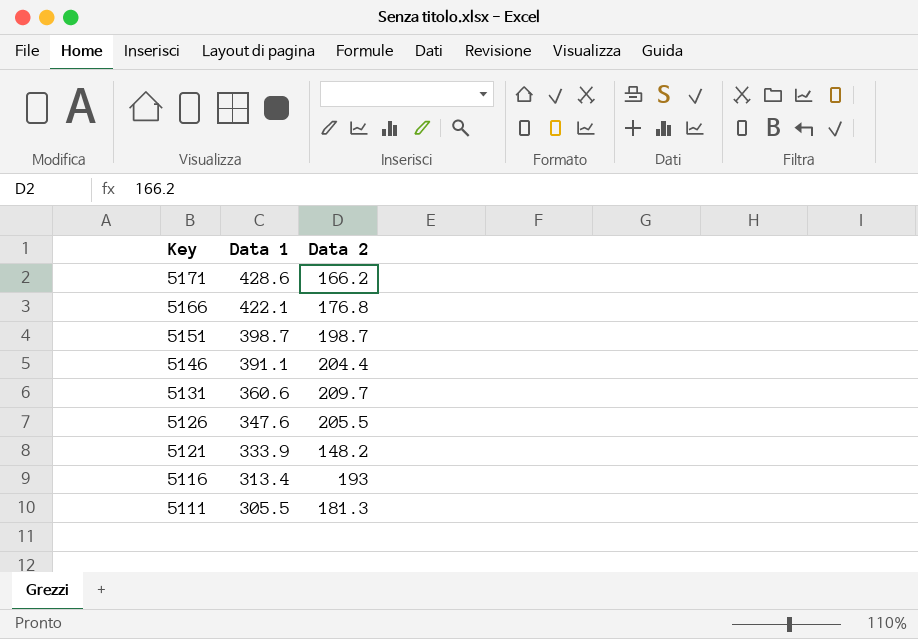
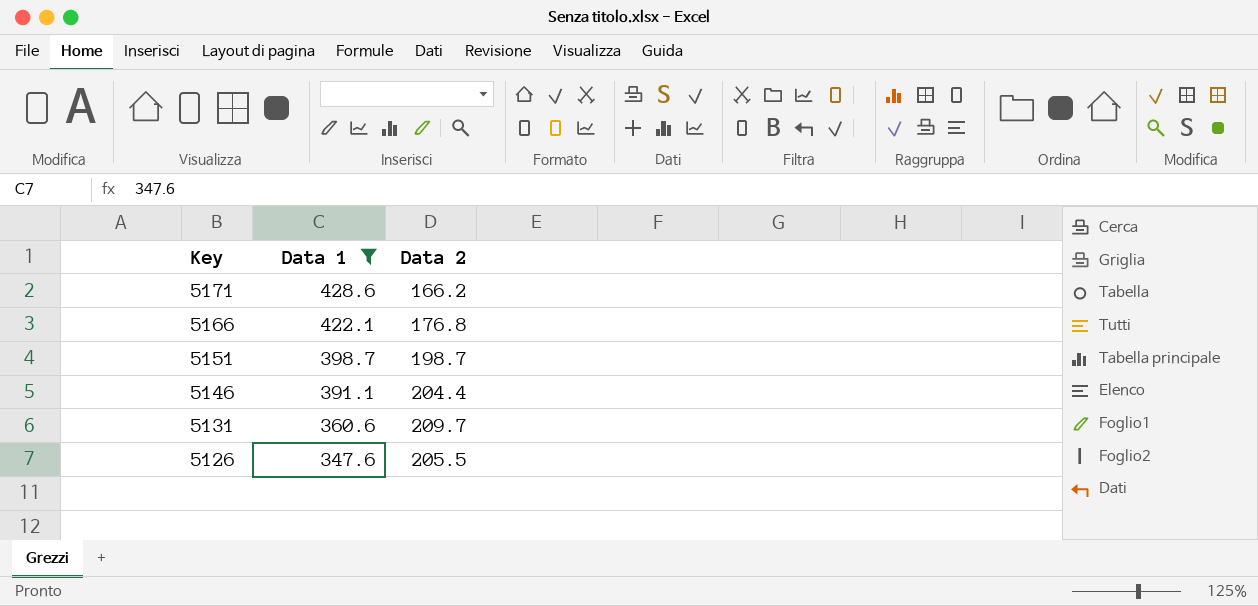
filter: none -> Data 1 >= 347.6

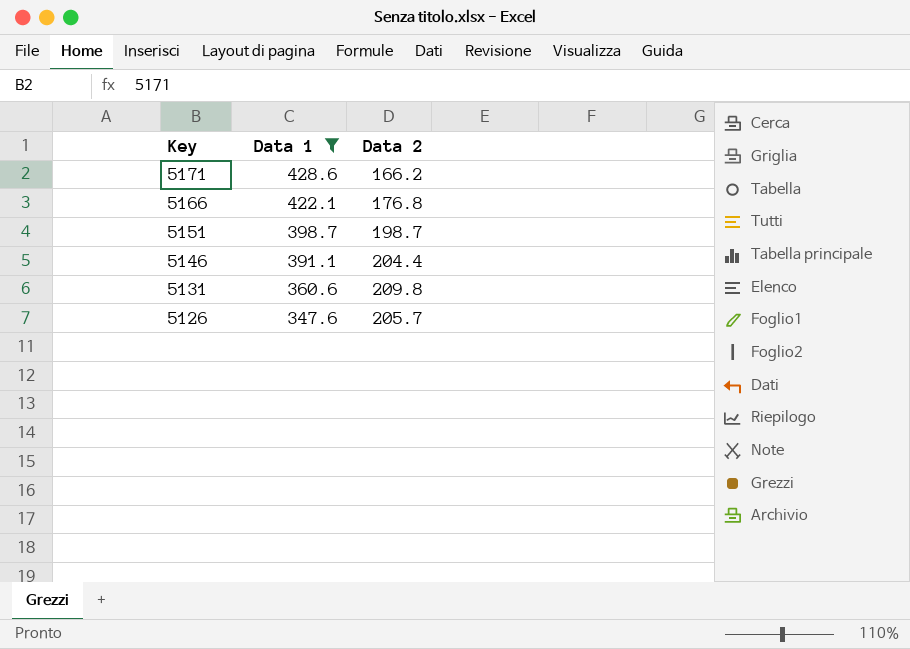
5131 | Data 2: 209.7 -> 209.8
5126 | Data 2: 205.5 -> 205.7

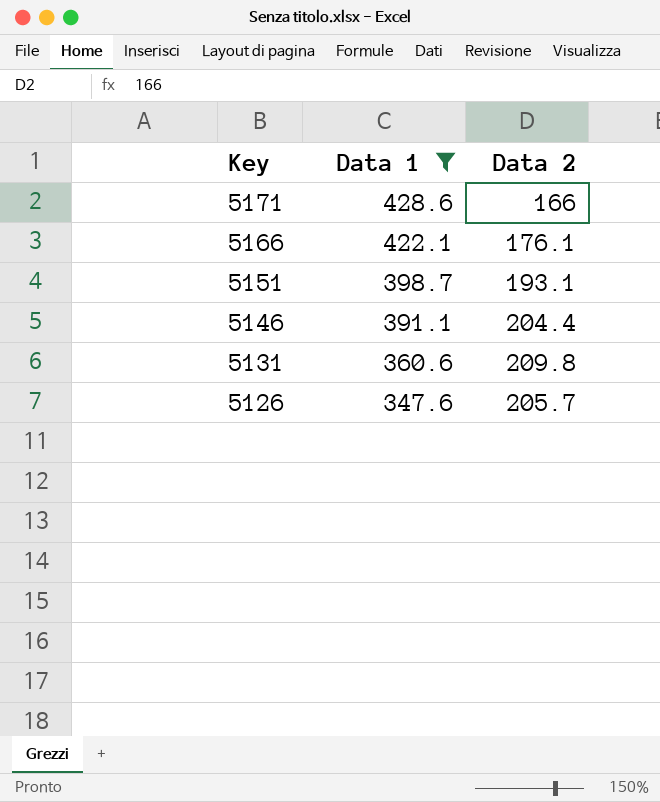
5171 | Data 2: 166.2 -> 166
5166 | Data 2: 176.8 -> 176.1
5151 | Data 2: 198.7 -> 193.1

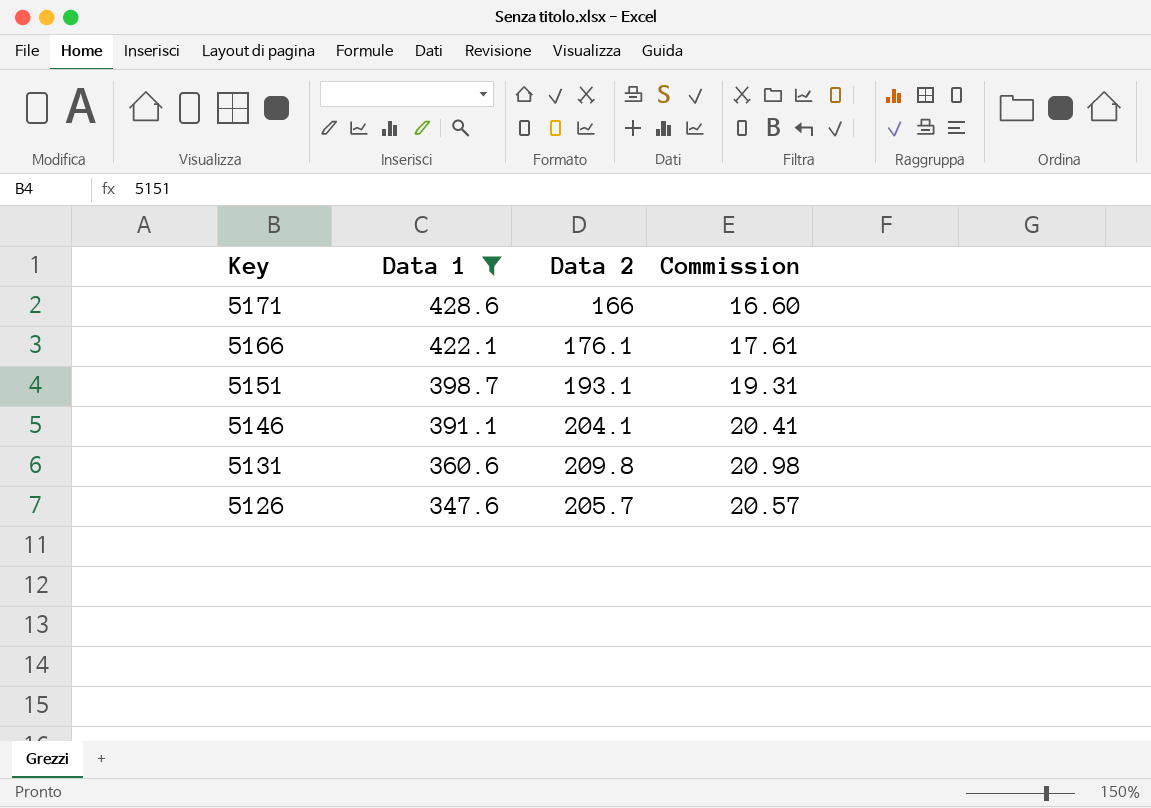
column Commission | formula: none -> [Data 2] * 0.1
5146 | Data 2: 204.4 -> 204.1

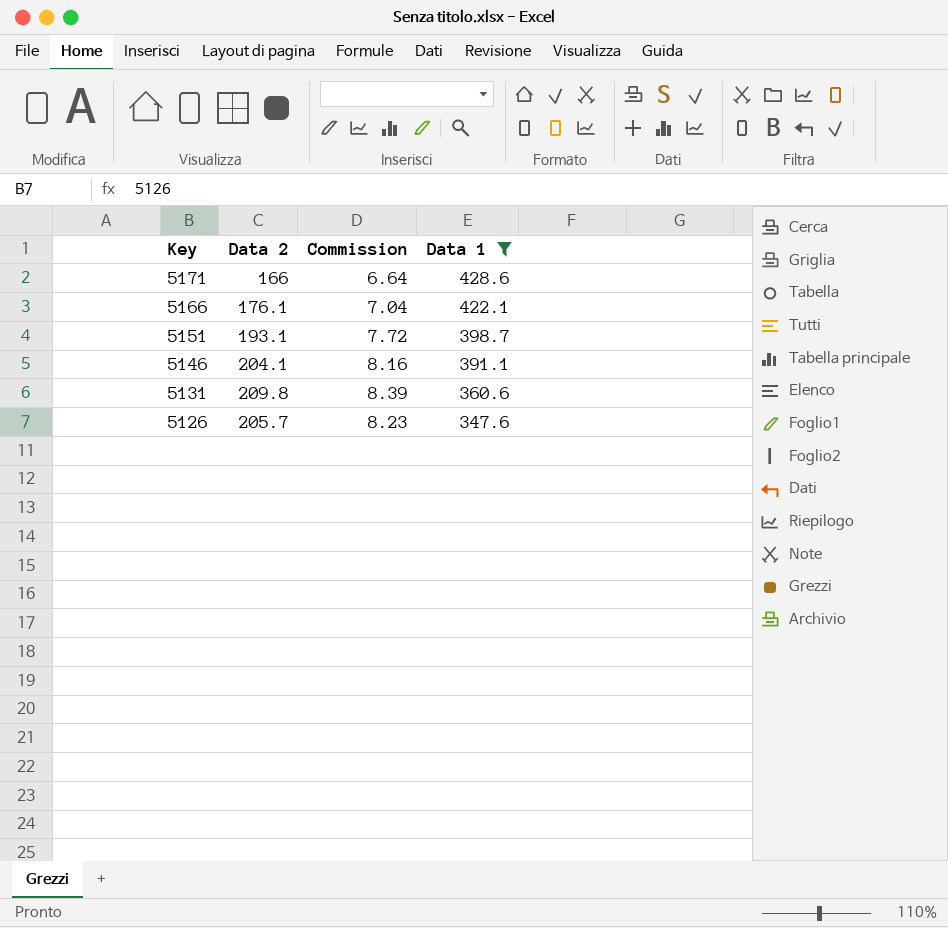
column Commission | formula: [Data 2] * 0.1 -> [Data 2] * 0.04
column Data 1 | position: 2 -> 4

